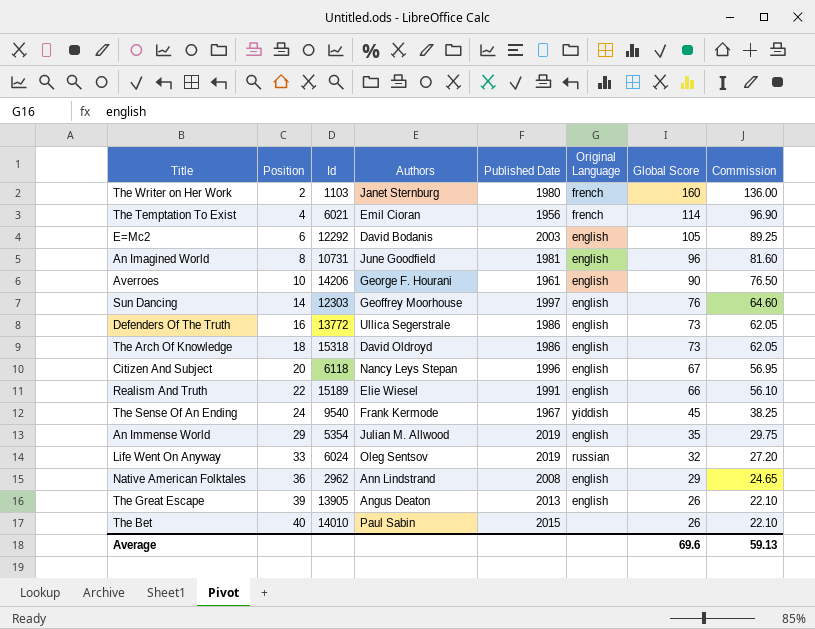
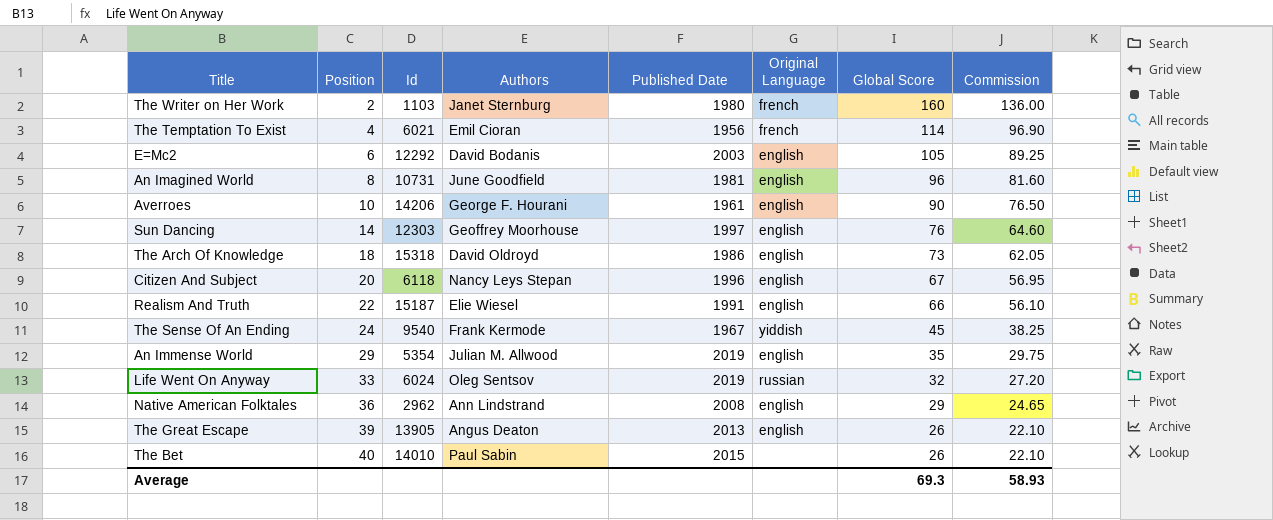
row Defenders Of The Truth: 16 | 13772 | Ullica Segerstrale | 1986 | english | 73 | 62.05 -> none
Realism And Truth | Id: 15189 -> 15187
Average | Global Score: 69.6 -> 69.3
Average | Commission: 59.13 -> 58.93

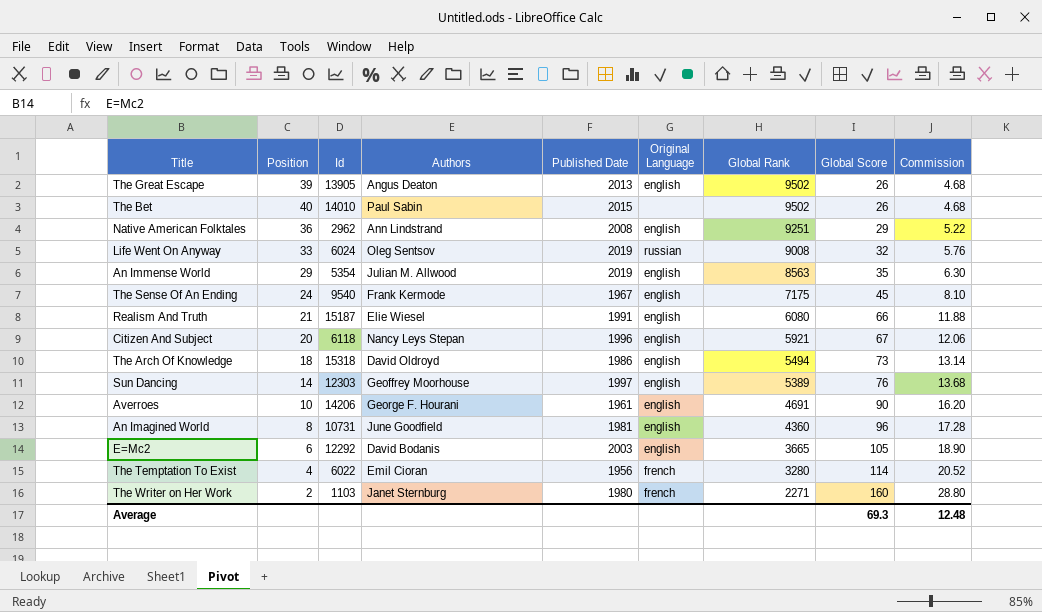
row order: Position ascending -> Global Rank descending
column Global Rank | position: none -> 7
column Commission | formula: [Global Score] * 0.85 -> [Global Score] * 0.18
The Sense Of An Ending | Original Language: yiddish -> english
Realism And Truth | Position: 22 -> 21
The Temptation To Exist | Id: 6021 -> 6022
Average | Commission: 58.93 -> 12.48

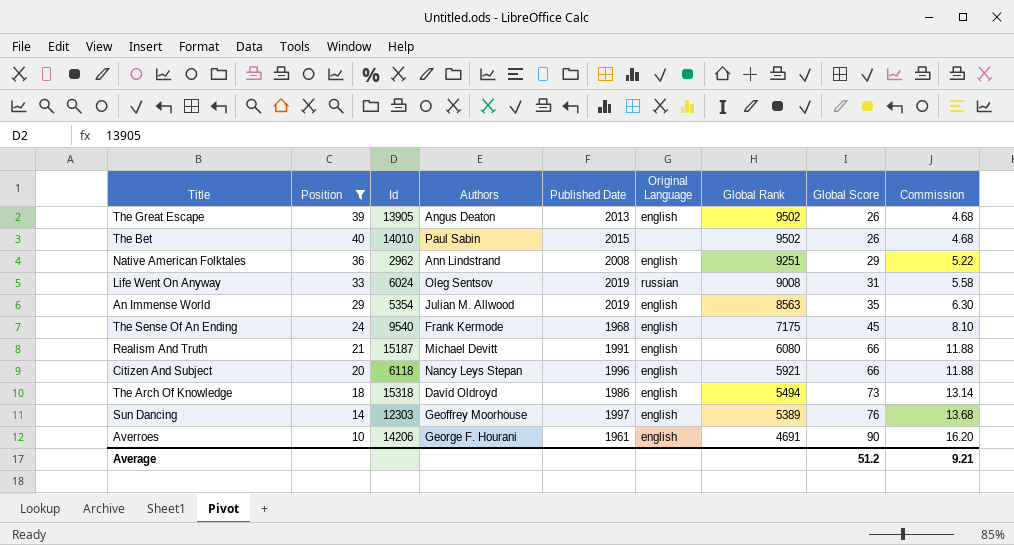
filter: none -> Position >= 10
Life Went On Anyway | Global Score: 32 -> 31
Life Went On Anyway | Commission: 5.76 -> 5.58
The Sense Of An Ending | Published Date: 1967 -> 1968
Realism And Truth | Authors: Elie Wiesel -> Michael Devitt
Citizen And Subject | Global Score: 67 -> 66
Citizen And Subject | Commission: 12.06 -> 11.88
Average | Global Score: 69.3 -> 51.2
Average | Commission: 12.48 -> 9.21

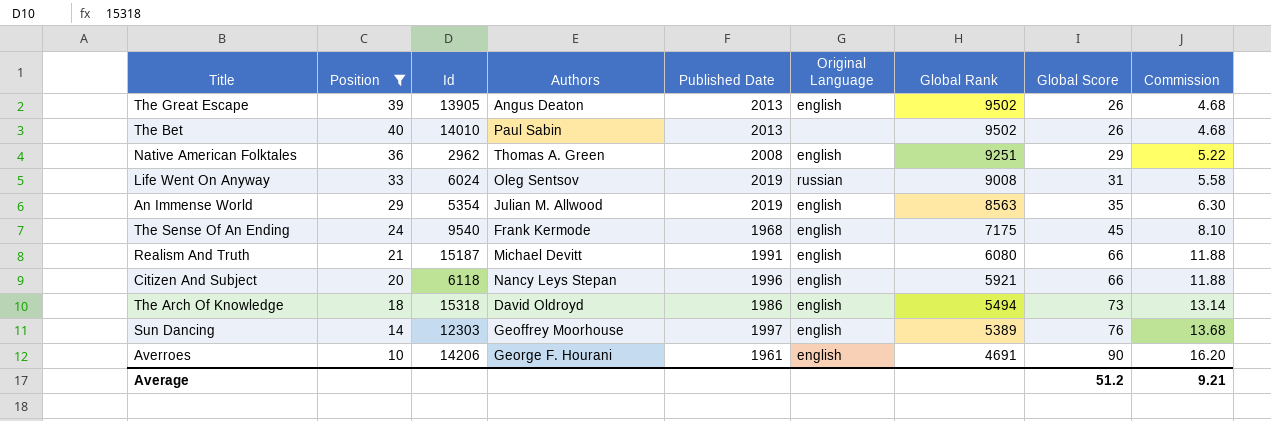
The Bet | Published Date: 2015 -> 2013
Native American Folktales | Authors: Ann Lindstrand -> Thomas A. Green

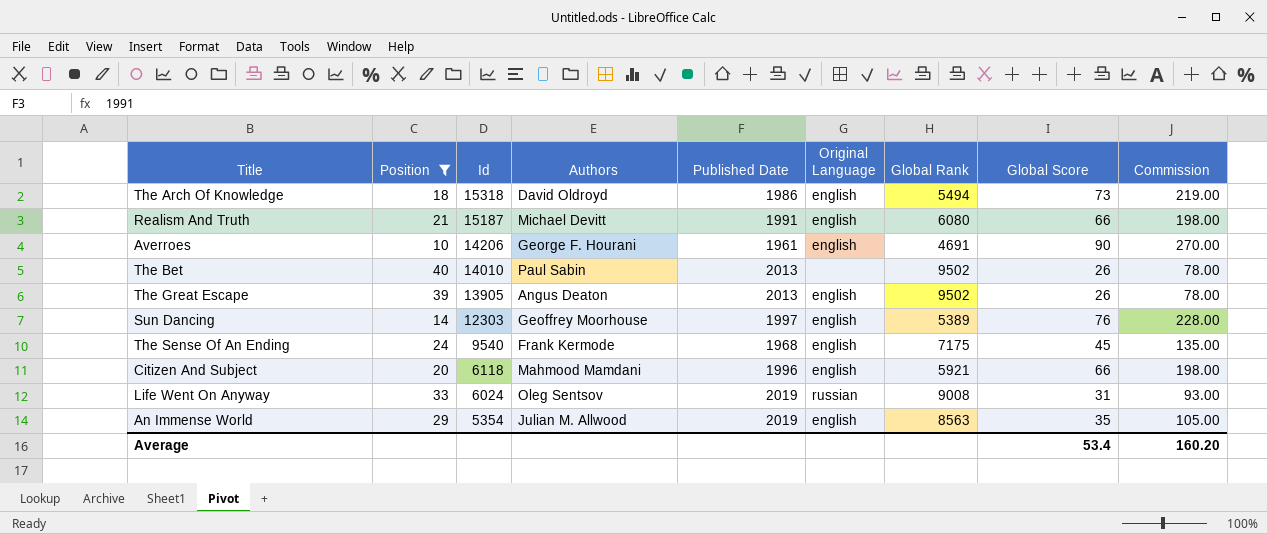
row order: Global Rank descending -> Id descending
column Commission | formula: [Global Score] * 0.18 -> [Global Score] * 3
row Native American Folktales: 36 | 2962 | Thomas A. Green | 2008 | english | 9251 | 29 | 5.22 -> none
Citizen And Subject | Authors: Nancy Leys Stepan -> Mahmood Mamdani
Average | Global Score: 51.2 -> 53.4
Average | Commission: 9.21 -> 160.20

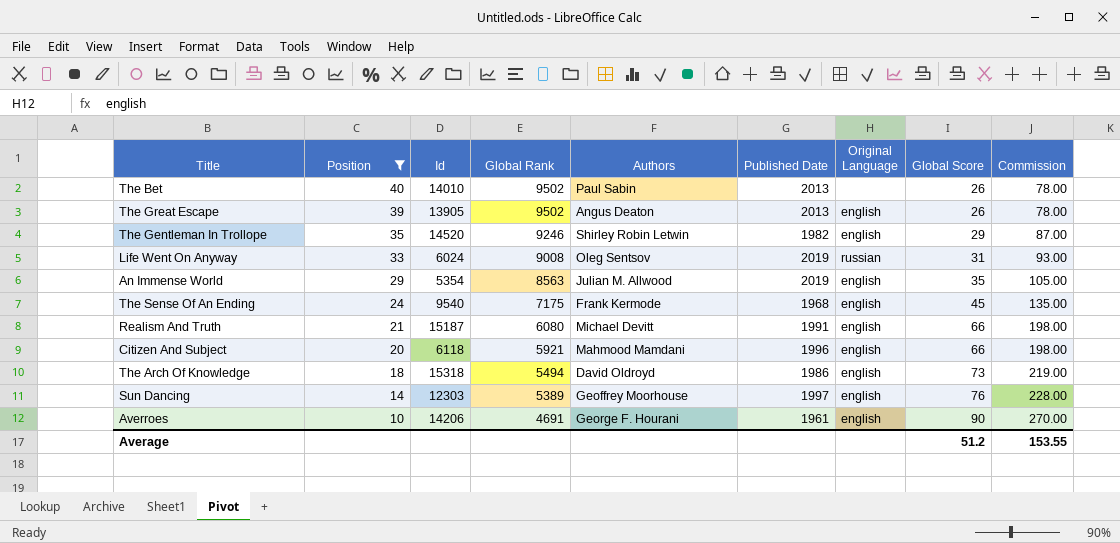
row order: Id descending -> Position descending
column Global Rank | position: 7 -> 4
row The Gentleman In Trollope: none -> 35 | 14520 | 9246 | Shirley Robin Letwin | 1982 | english | 29 | 87.00
Average | Global Score: 53.4 -> 51.2
Average | Commission: 160.20 -> 153.55

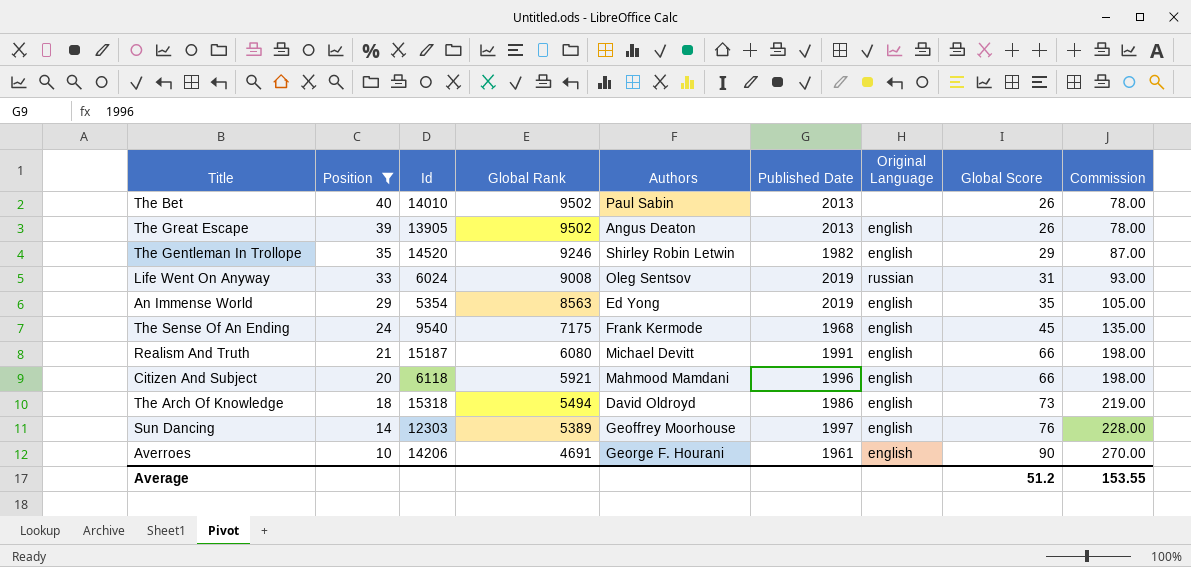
An Immense World | Authors: Julian M. Allwood -> Ed Yong

